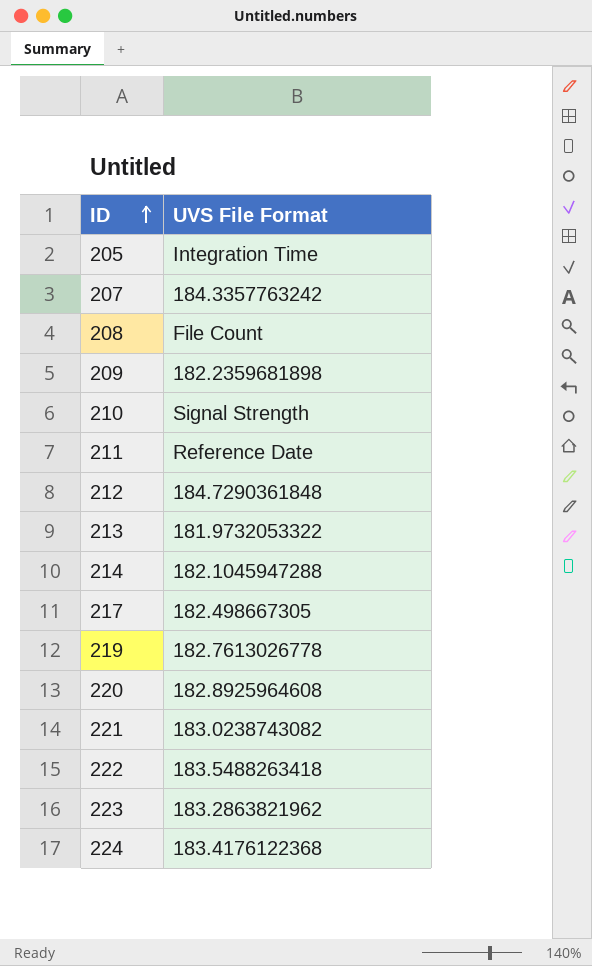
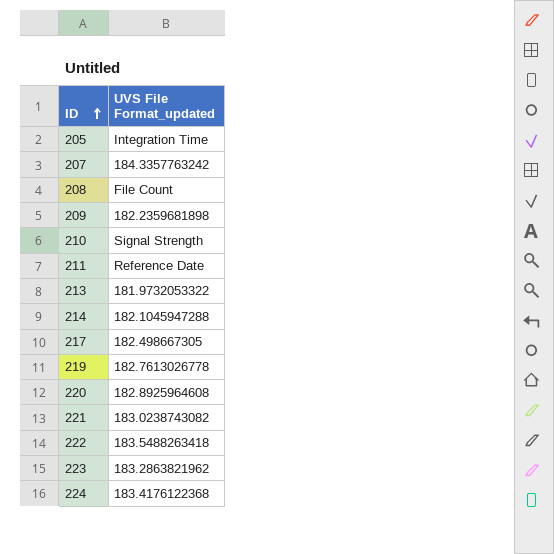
column name: UVS File Format -> UVS File Format_updated
row 212: 184.7290361848 -> none

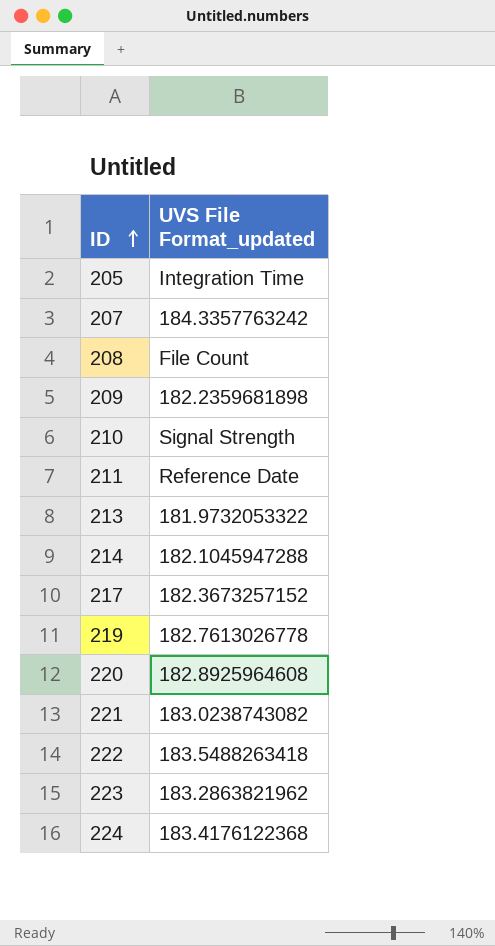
217 | UVS File Format_updated: 182.498667305 -> 182.3673257152

